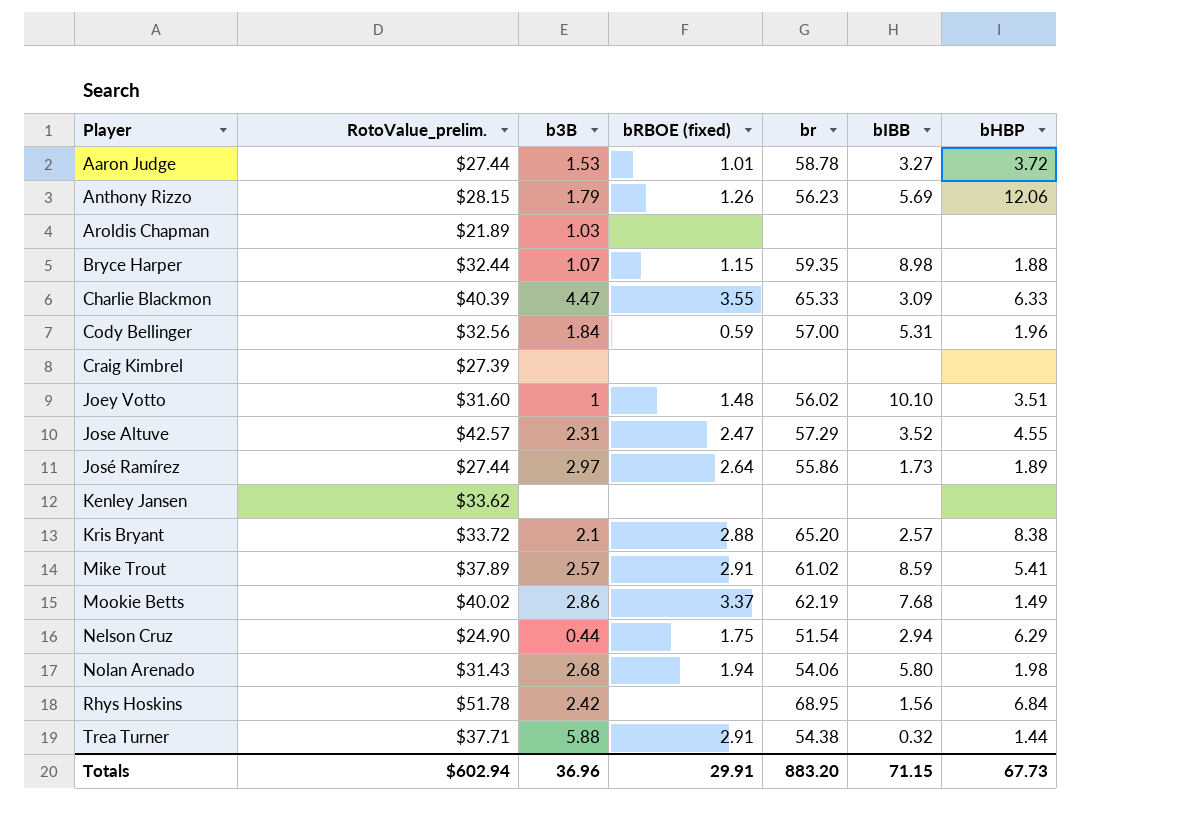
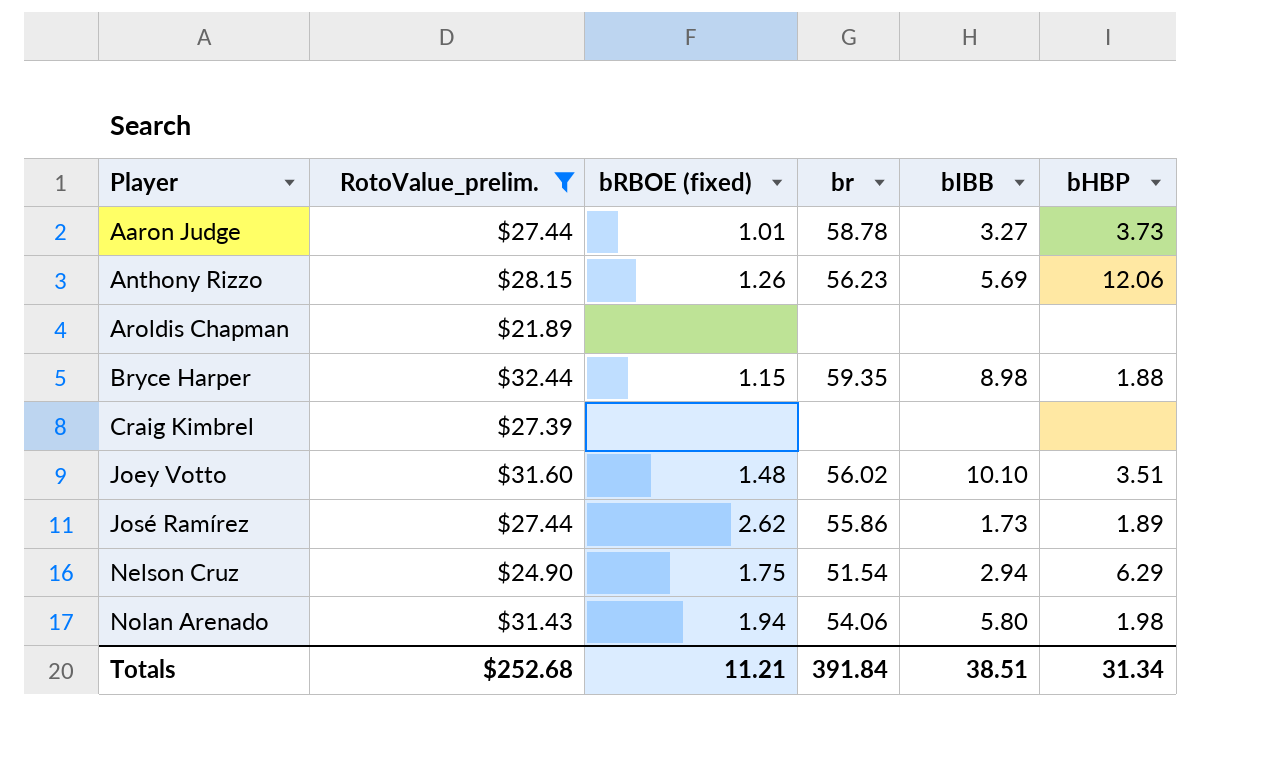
filter: none -> RotoValue_prelim. <= $32.44
column b3B | position: 3 -> none
Aaron Judge | bHBP: 3.72 -> 3.73
José Ramírez | bRBOE (fixed): 2.64 -> 2.62
Totals | RotoValue_prelim.: $602.94 -> $252.68
Totals | bRBOE (fixed): 29.91 -> 11.21
Totals | br: 883.20 -> 391.84
Totals | bIBB: 71.15 -> 38.51
Totals | bHBP: 67.73 -> 31.34

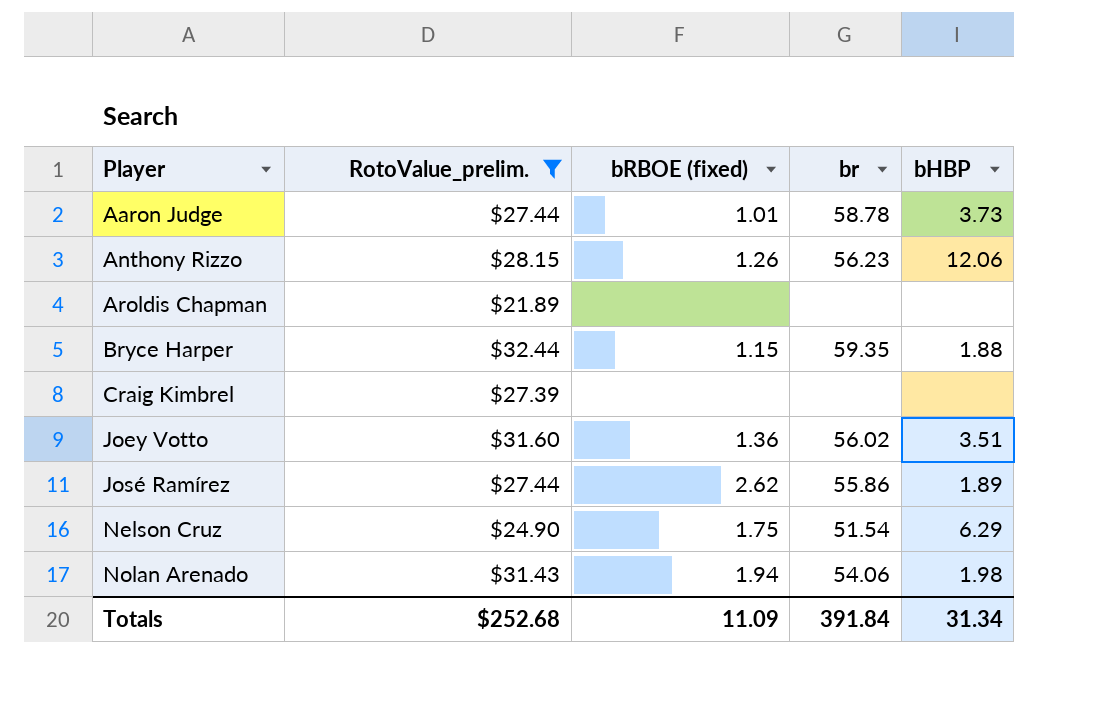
column bIBB | position: 5 -> none
Joey Votto | bRBOE (fixed): 1.48 -> 1.36
Totals | bRBOE (fixed): 11.21 -> 11.09

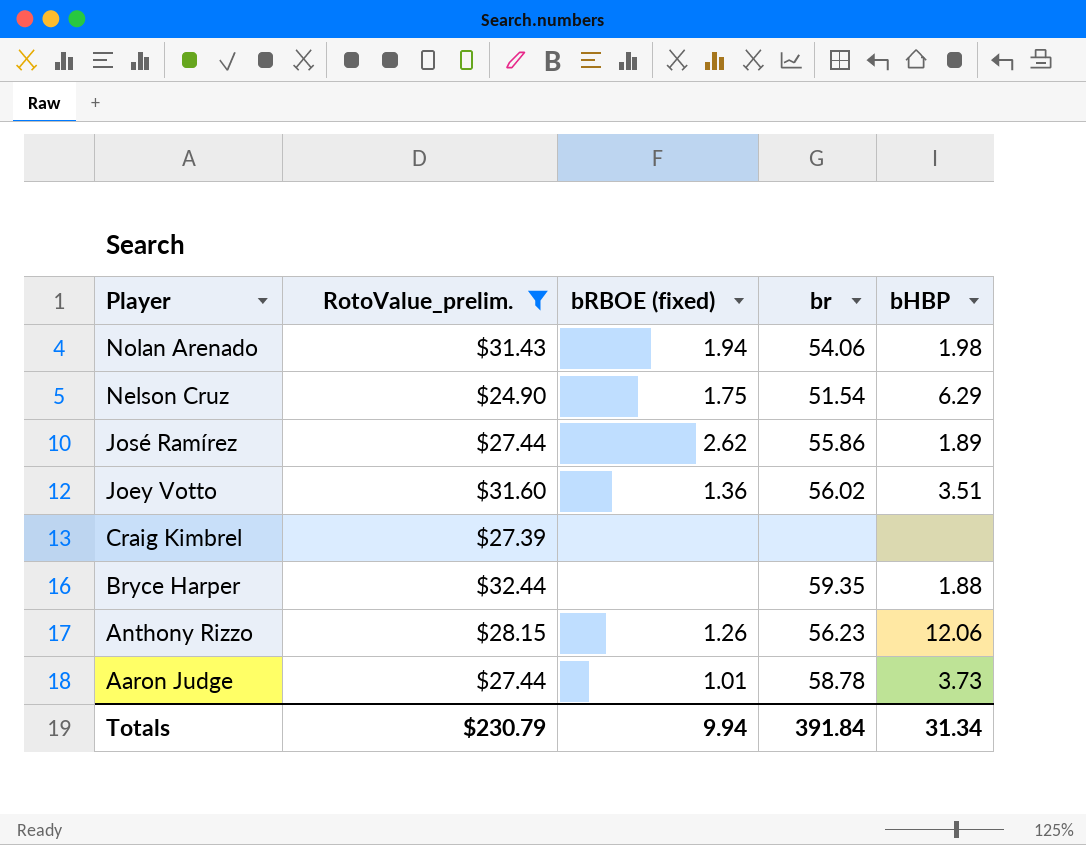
row order: Player ascending -> Player descending
row Aroldis Chapman: $21.89 | none | none | none -> none
Bryce Harper | bRBOE (fixed): 1.15 -> none
Totals | RotoValue_prelim.: $252.68 -> $230.79
Totals | bRBOE (fixed): 11.09 -> 9.94

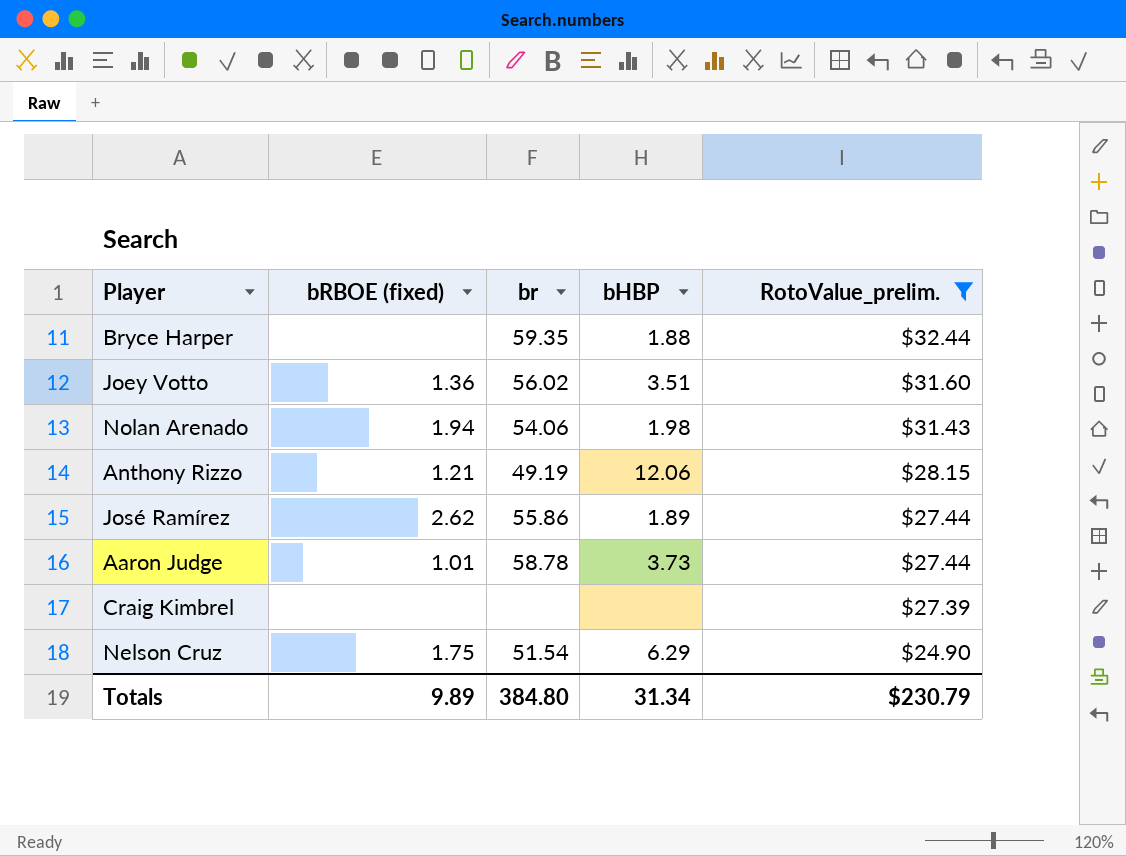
row order: Player descending -> RotoValue_prelim. descending
column RotoValue_prelim. | position: 2 -> 5
Anthony Rizzo | bRBOE (fixed): 1.26 -> 1.21
Anthony Rizzo | br: 56.23 -> 49.19
Totals | bRBOE (fixed): 9.94 -> 9.89
Totals | br: 391.84 -> 384.80

